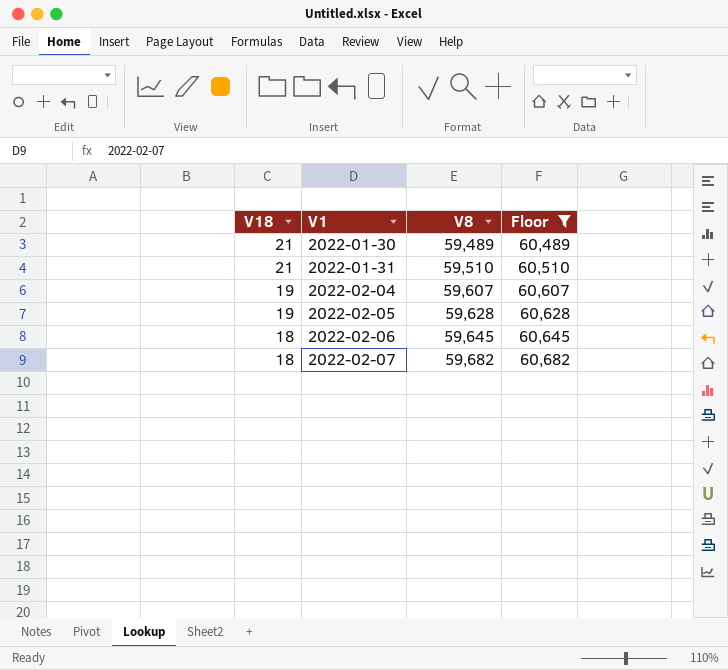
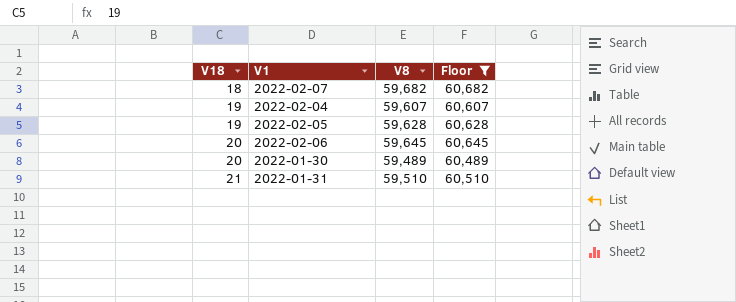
row order: V18 descending -> V18 ascending
2022-02-06 | V18: 18 -> 20
2022-01-30 | V18: 21 -> 20

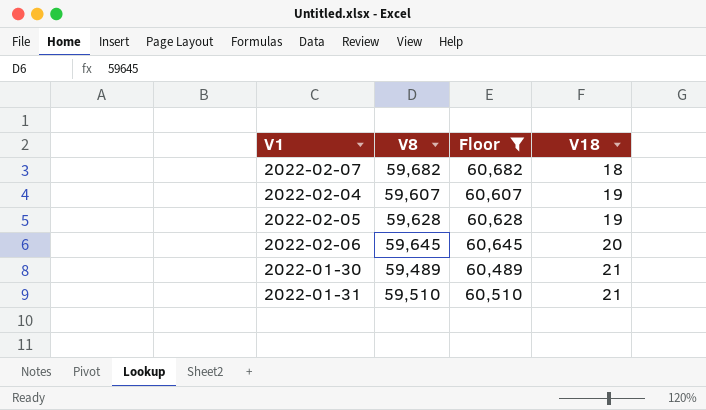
column V18 | position: 1 -> 4
2022-01-30 | V18: 20 -> 21

